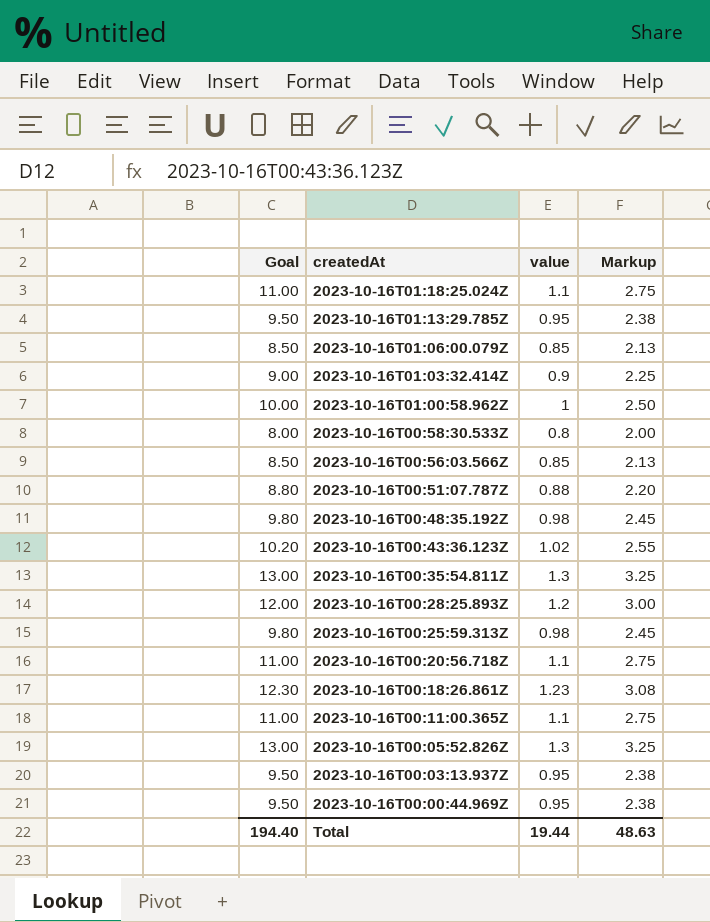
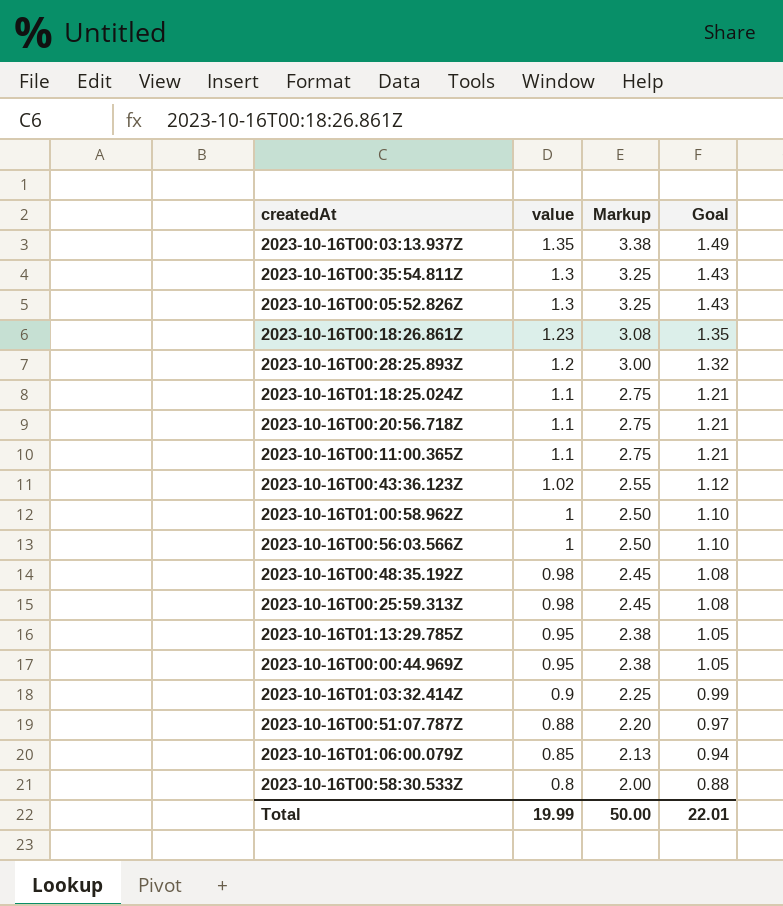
row order: createdAt descending -> value descending
column Goal | formula: [value] * 10 -> [value] * 1.1
column Goal | position: 1 -> 4
2023-10-16T00:03:13.937Z | value: 0.95 -> 1.35
2023-10-16T00:03:13.937Z | Markup: 2.38 -> 3.38
2023-10-16T00:56:03.566Z | value: 0.85 -> 1
2023-10-16T00:56:03.566Z | Markup: 2.13 -> 2.50
Total | value: 19.44 -> 19.99
Total | Markup: 48.63 -> 50.00
Total | Goal: 194.40 -> 22.01

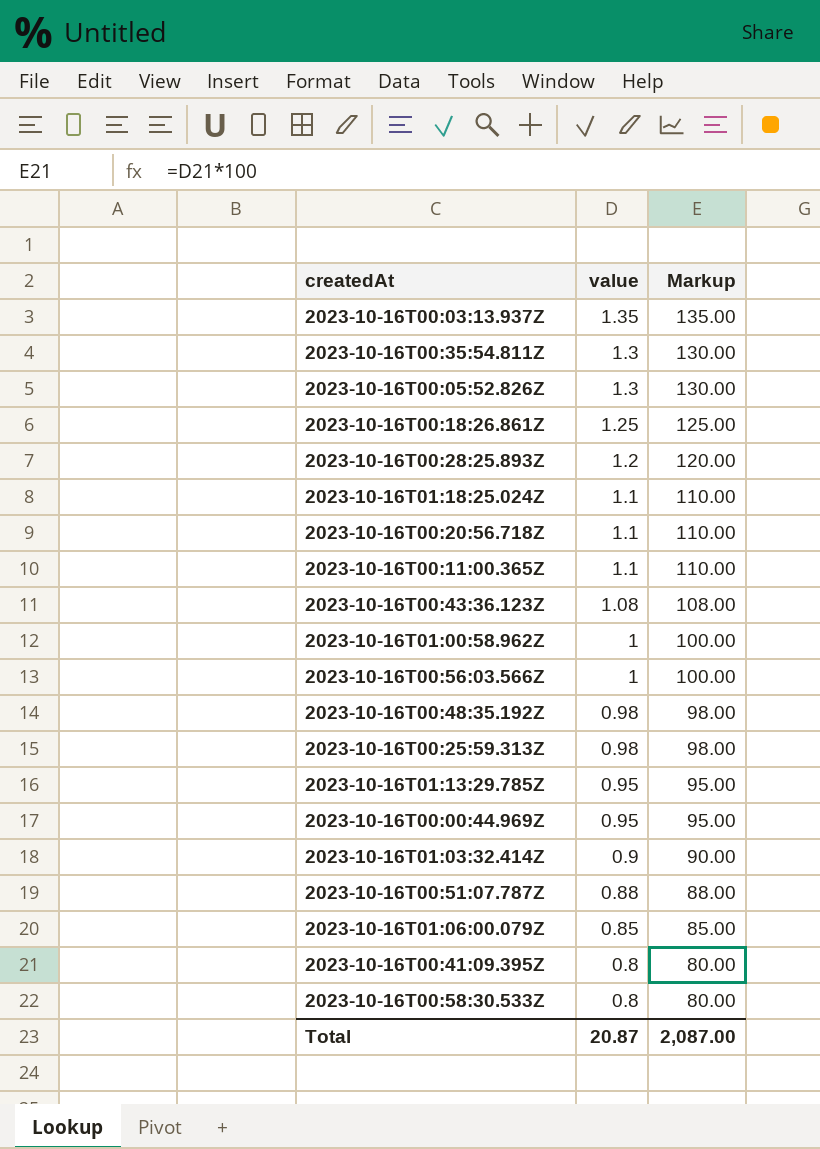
column Goal | formula: [value] * 1.1 -> none
column Markup | formula: [value] * 2.5 -> [value] * 100
2023-10-16T00:18:26.861Z | value: 1.23 -> 1.25
2023-10-16T00:43:36.123Z | value: 1.02 -> 1.08
row 2023-10-16T00:41:09.395Z: none -> 0.8 | 80.00
Total | value: 19.99 -> 20.87
Total | Markup: 50.00 -> 2,087.00

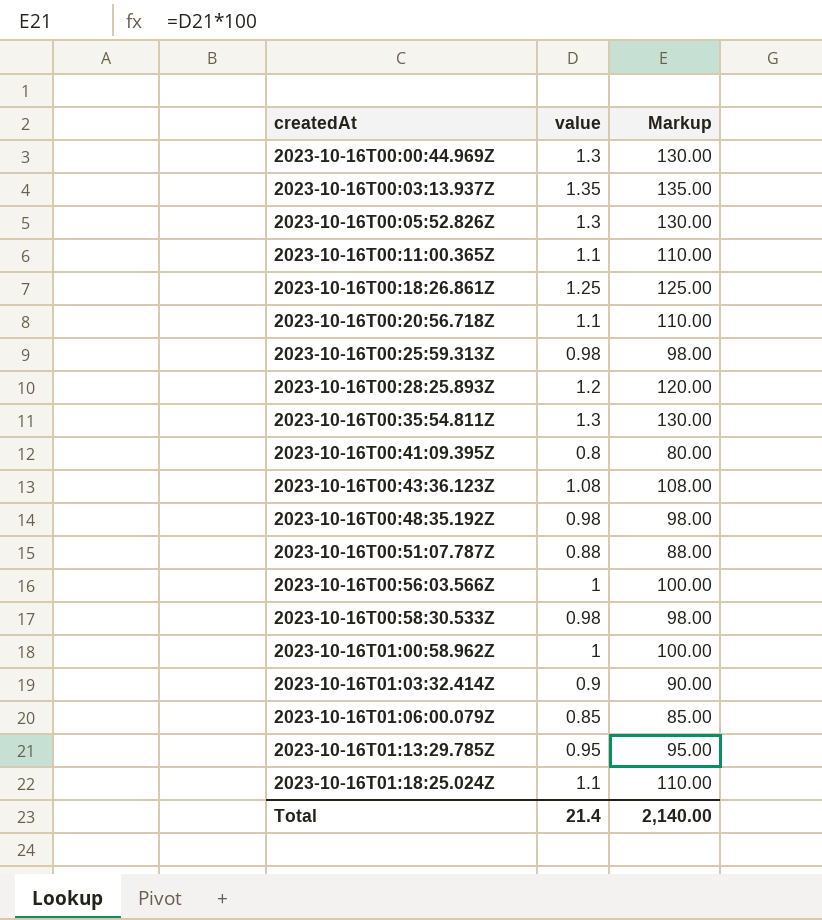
row order: value descending -> createdAt ascending
2023-10-16T00:00:44.969Z | value: 0.95 -> 1.3
2023-10-16T00:00:44.969Z | Markup: 95.00 -> 130.00
2023-10-16T00:58:30.533Z | value: 0.8 -> 0.98
2023-10-16T00:58:30.533Z | Markup: 80.00 -> 98.00
Total | value: 20.87 -> 21.4
Total | Markup: 2,087.00 -> 2,140.00

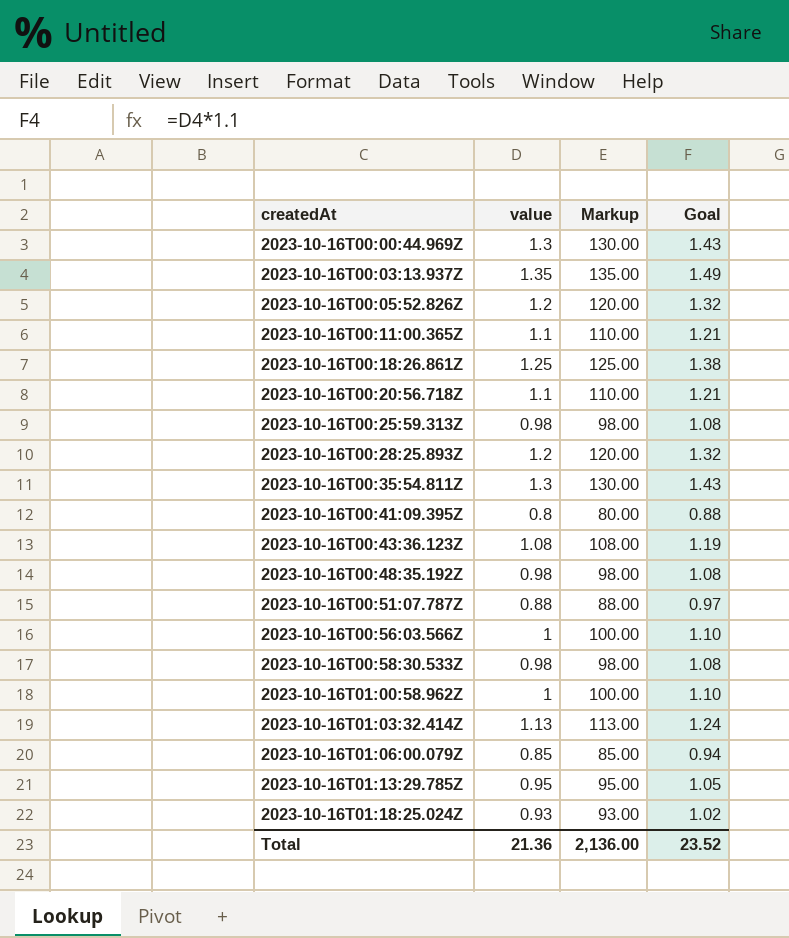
column Goal | formula: none -> [value] * 1.1
2023-10-16T00:05:52.826Z | value: 1.3 -> 1.2
2023-10-16T00:05:52.826Z | Markup: 130.00 -> 120.00
2023-10-16T01:03:32.414Z | value: 0.9 -> 1.13
2023-10-16T01:03:32.414Z | Markup: 90.00 -> 113.00
2023-10-16T01:18:25.024Z | value: 1.1 -> 0.93
2023-10-16T01:18:25.024Z | Markup: 110.00 -> 93.00
Total | value: 21.4 -> 21.36
Total | Markup: 2,140.00 -> 2,136.00

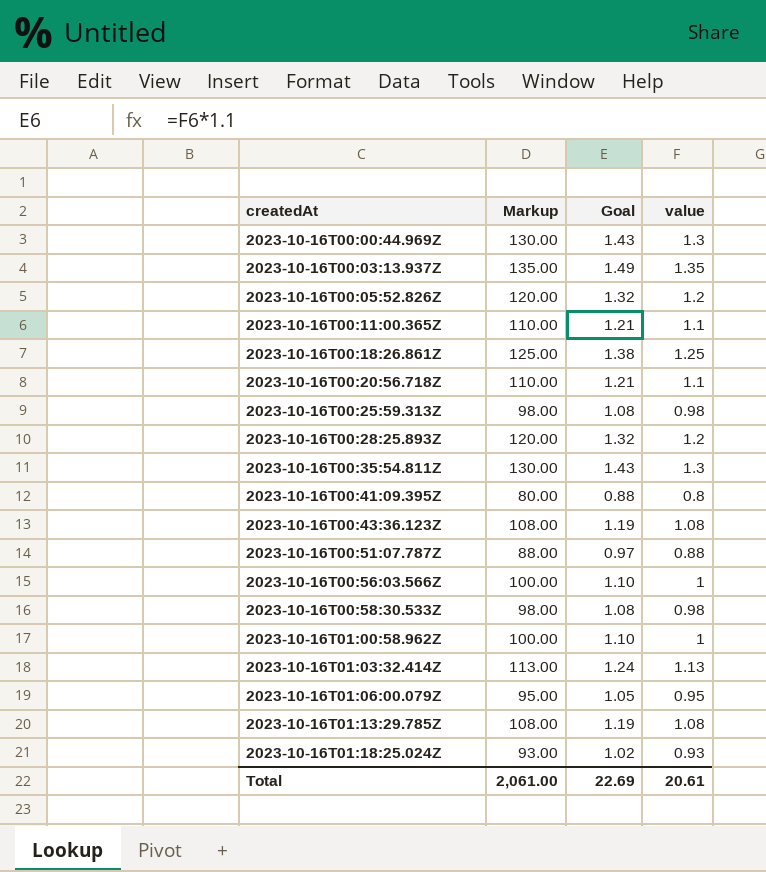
column value | position: 2 -> 4
row 2023-10-16T00:48:35.192Z: 0.98 | 98.00 | 1.08 -> none
2023-10-16T01:06:00.079Z | Markup: 85.00 -> 95.00
2023-10-16T01:06:00.079Z | Goal: 0.94 -> 1.05
2023-10-16T01:06:00.079Z | value: 0.85 -> 0.95
2023-10-16T01:13:29.785Z | Markup: 95.00 -> 108.00
2023-10-16T01:13:29.785Z | Goal: 1.05 -> 1.19
2023-10-16T01:13:29.785Z | value: 0.95 -> 1.08
Total | Markup: 2,136.00 -> 2,061.00
Total | Goal: 23.52 -> 22.69
Total | value: 21.36 -> 20.61

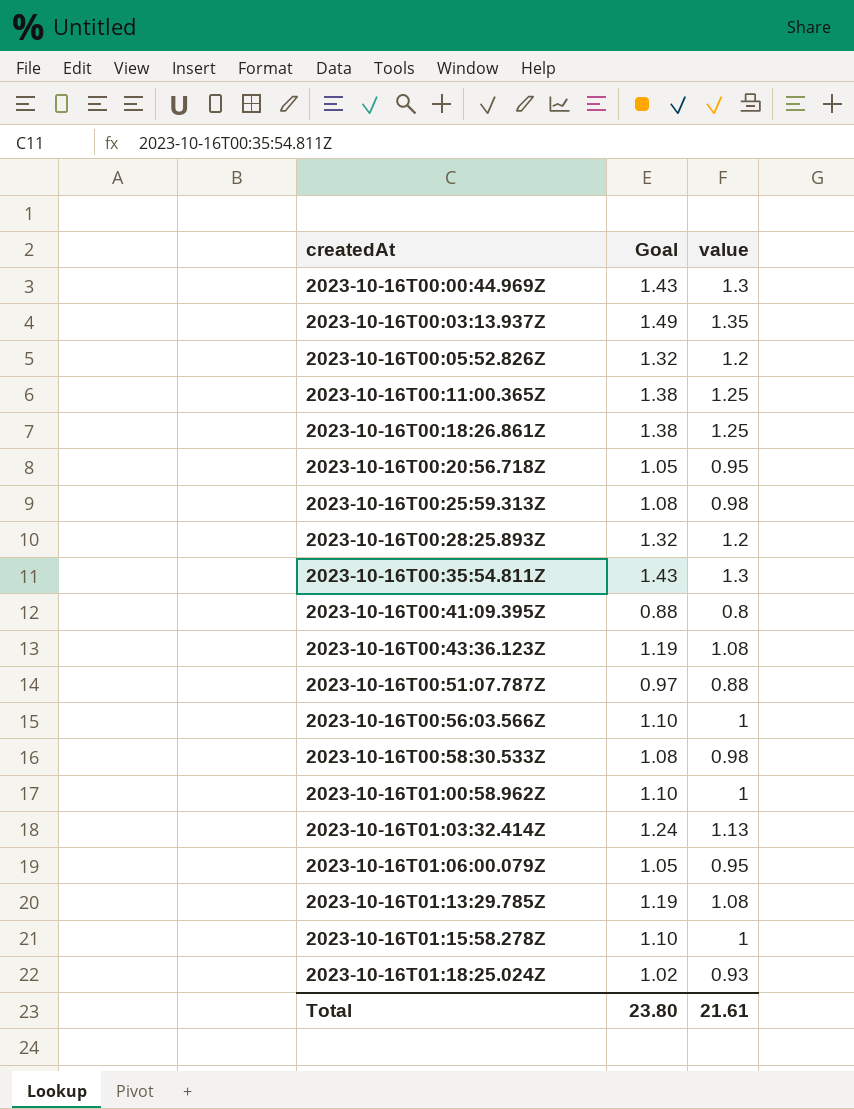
column Markup | formula: [value] * 100 -> none
2023-10-16T00:11:00.365Z | Goal: 1.21 -> 1.38
2023-10-16T00:11:00.365Z | value: 1.1 -> 1.25
2023-10-16T00:20:56.718Z | Goal: 1.21 -> 1.05
2023-10-16T00:20:56.718Z | value: 1.1 -> 0.95
row 2023-10-16T01:15:58.278Z: none -> 1.10 | 1
Total | Goal: 22.69 -> 23.80
Total | value: 20.61 -> 21.61

